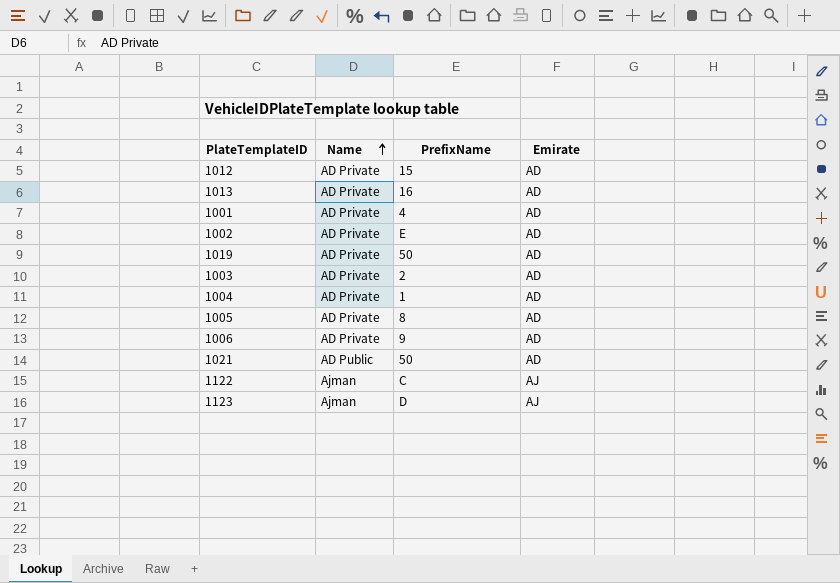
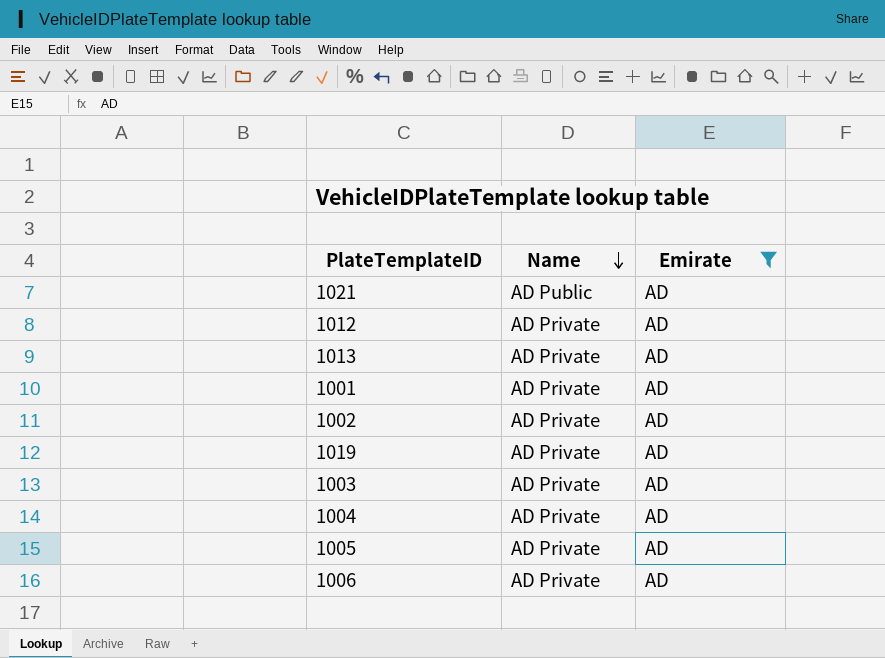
filter: none -> Emirate = AD
row order: Name ascending -> Name descending
column PrefixName | position: 3 -> none

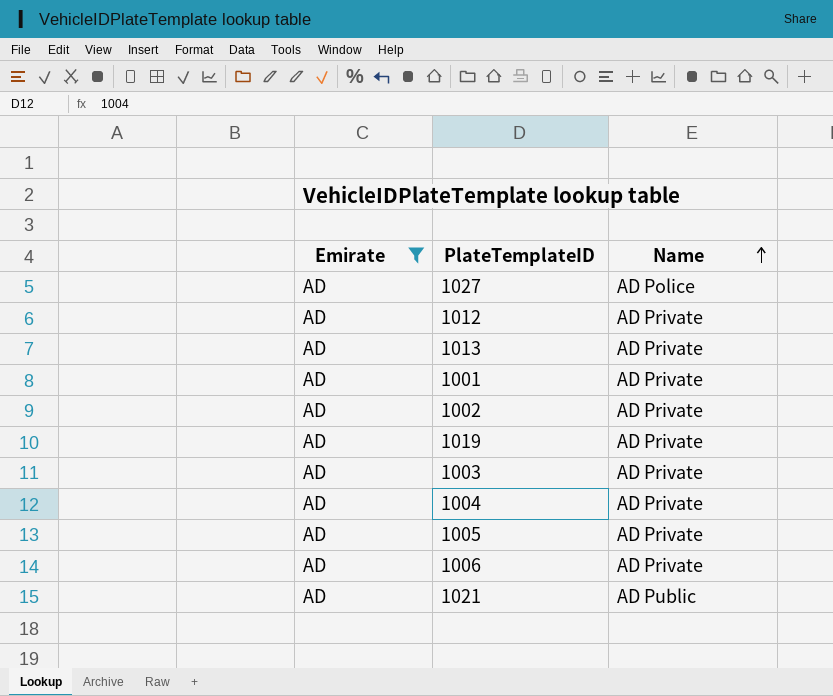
row order: Name descending -> Name ascending
column Emirate | position: 3 -> 1
row 1027: none -> AD | AD Police

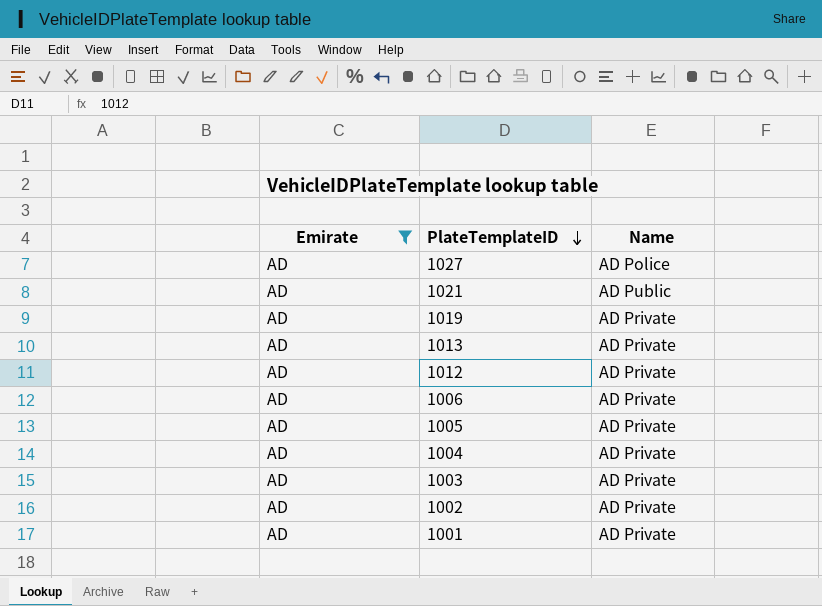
row order: Name ascending -> PlateTemplateID descending

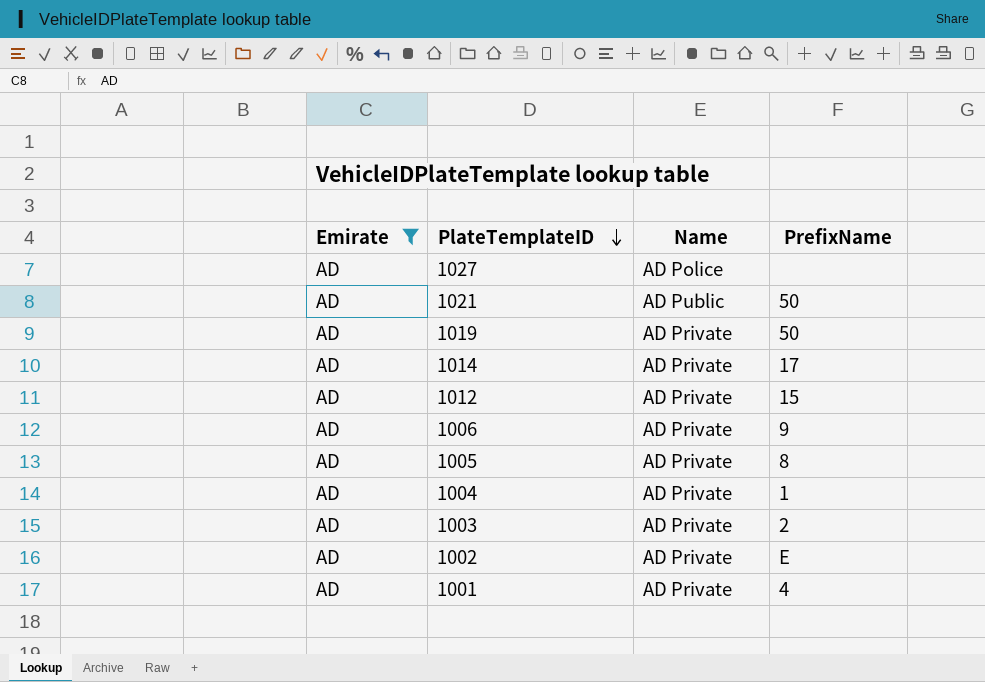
column PrefixName | position: none -> 4
row 1013: AD | AD Private -> none
row 1014: none -> AD | AD Private | 17

